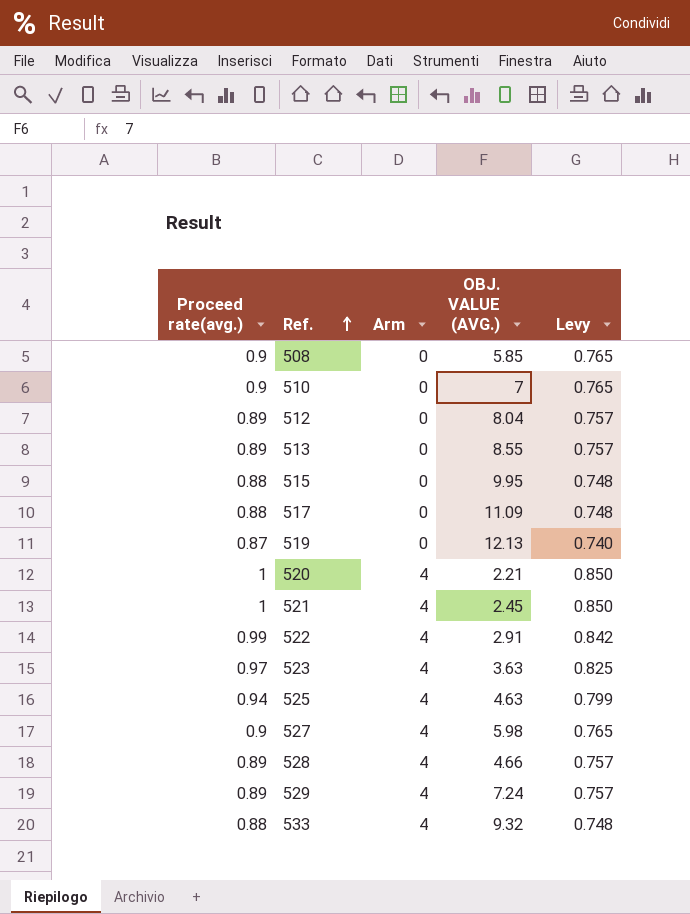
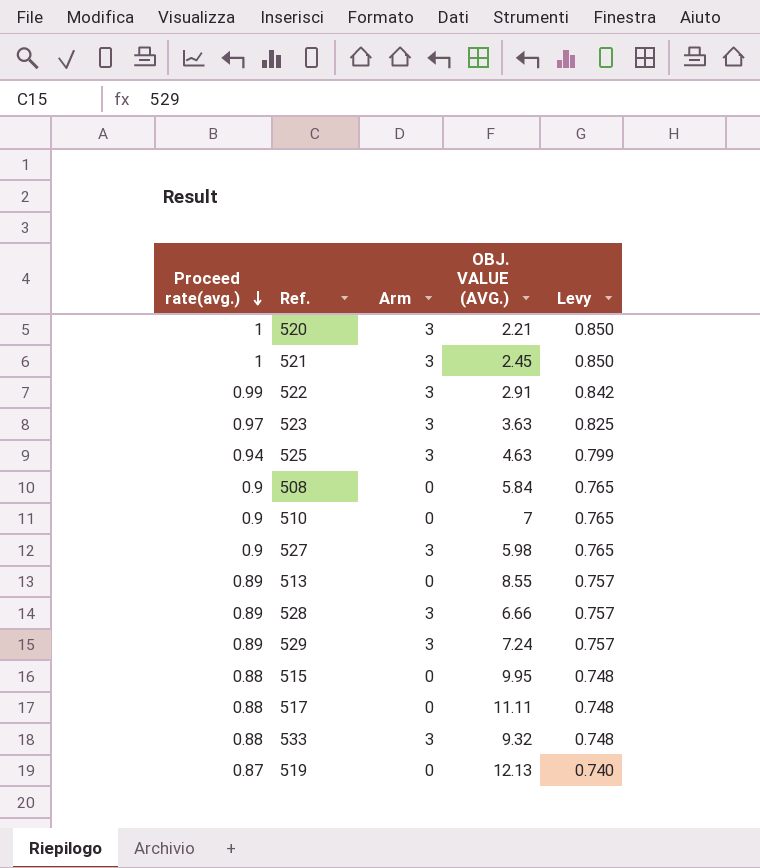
row order: Ref. ascending -> Proceed rate(avg.) descending
row 512: 0.89 | 0 | 8.04 | 0.757 -> none
520 | Arm: 4 -> 3
521 | Arm: 4 -> 3
522 | Arm: 4 -> 3
523 | Arm: 4 -> 3
525 | Arm: 4 -> 3
508 | OBJ. VALUE (AVG.): 5.85 -> 5.84
527 | Arm: 4 -> 3
528 | Arm: 4 -> 3
528 | OBJ. VALUE (AVG.): 4.66 -> 6.66
529 | Arm: 4 -> 3
517 | OBJ. VALUE (AVG.): 11.09 -> 11.11
533 | Arm: 4 -> 3

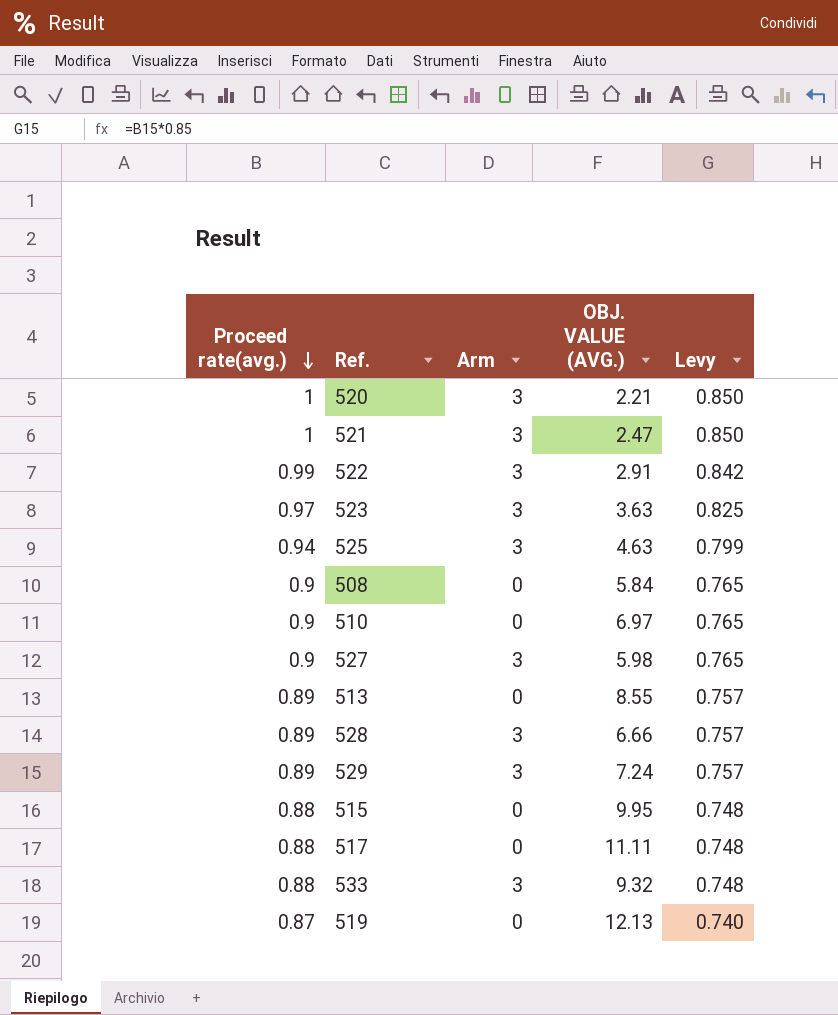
521 | OBJ. VALUE (AVG.): 2.45 -> 2.47
510 | OBJ. VALUE (AVG.): 7 -> 6.97

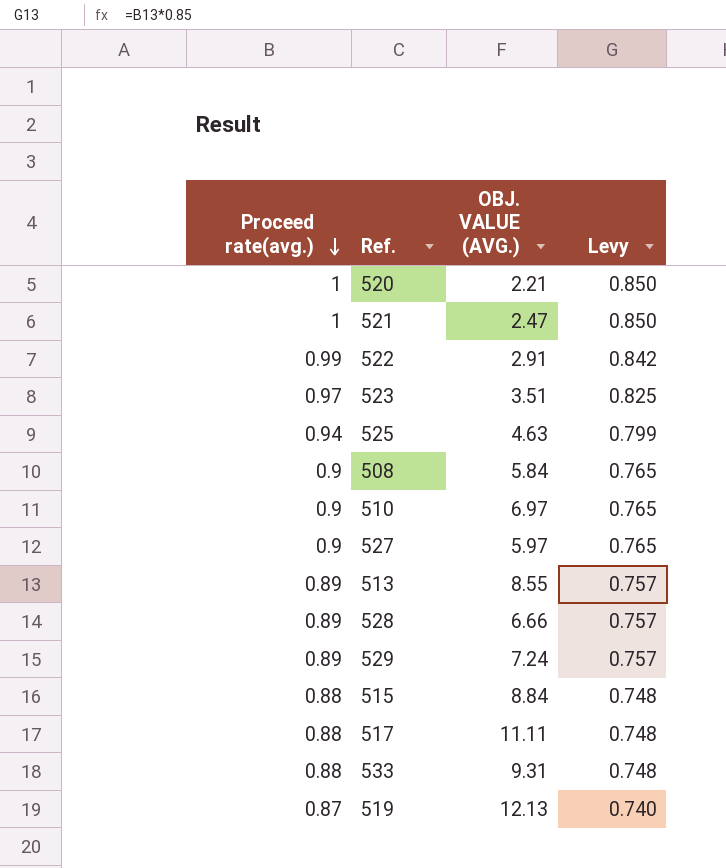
column Arm | position: 3 -> none
523 | OBJ. VALUE (AVG.): 3.63 -> 3.51
527 | OBJ. VALUE (AVG.): 5.98 -> 5.97
515 | OBJ. VALUE (AVG.): 9.95 -> 8.84
533 | OBJ. VALUE (AVG.): 9.32 -> 9.31

